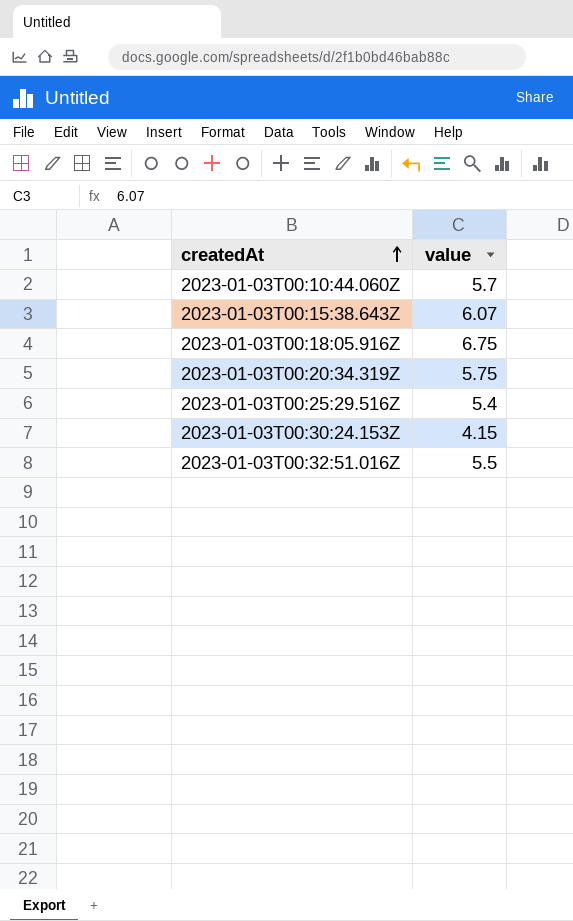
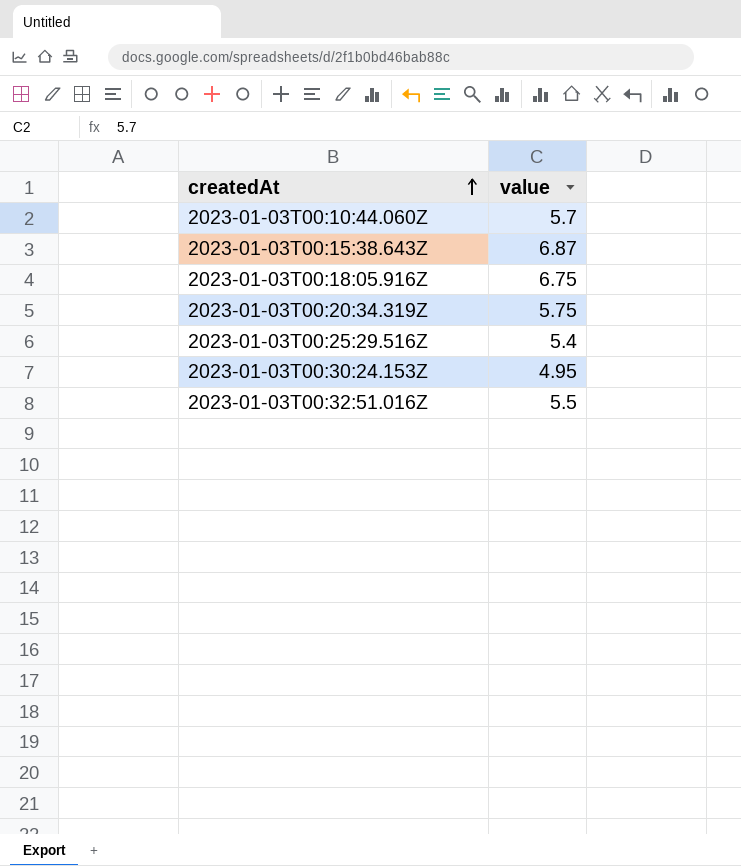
2023-01-03T00:15:38.643Z | value: 6.07 -> 6.87
2023-01-03T00:30:24.153Z | value: 4.15 -> 4.95

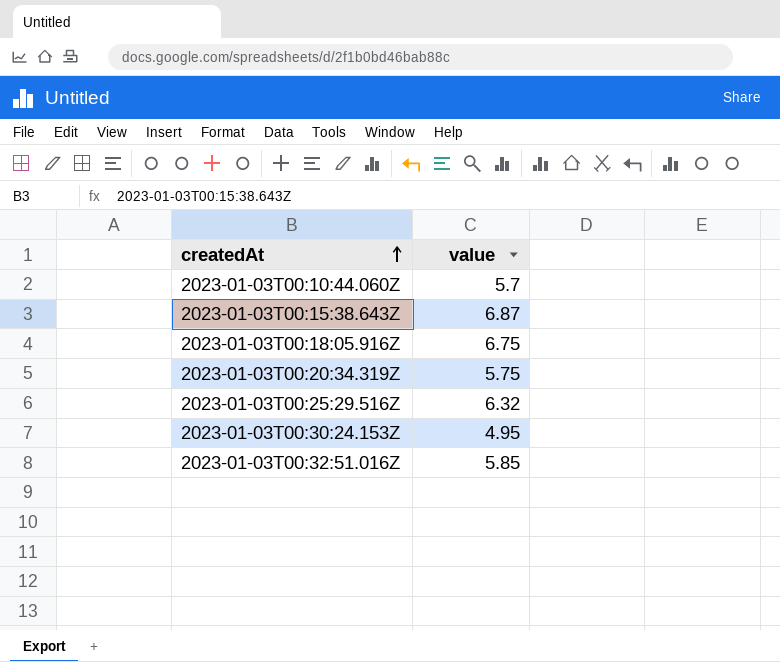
2023-01-03T00:25:29.516Z | value: 5.4 -> 6.32
2023-01-03T00:32:51.016Z | value: 5.5 -> 5.85

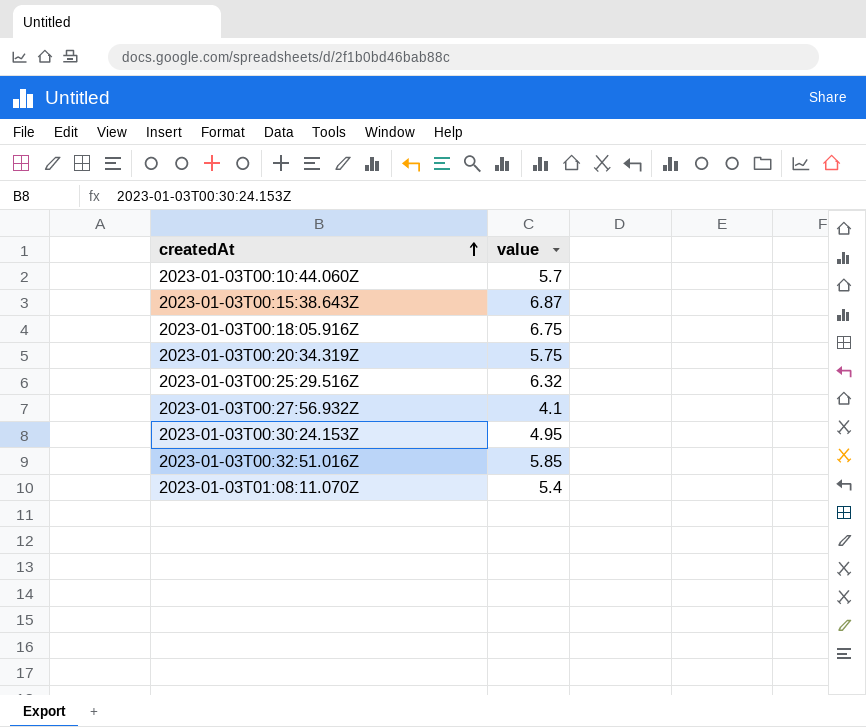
row 2023-01-03T00:27:56.932Z: none -> 4.1
row 2023-01-03T01:08:11.070Z: none -> 5.4

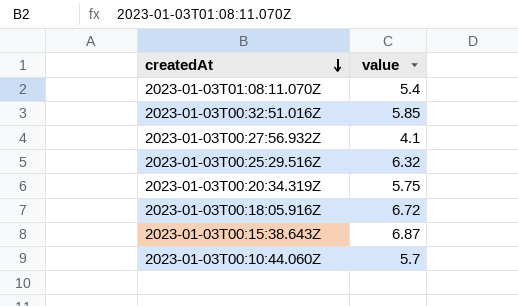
row order: createdAt ascending -> createdAt descending
row 2023-01-03T00:30:24.153Z: 4.95 -> none
2023-01-03T00:18:05.916Z | value: 6.75 -> 6.72

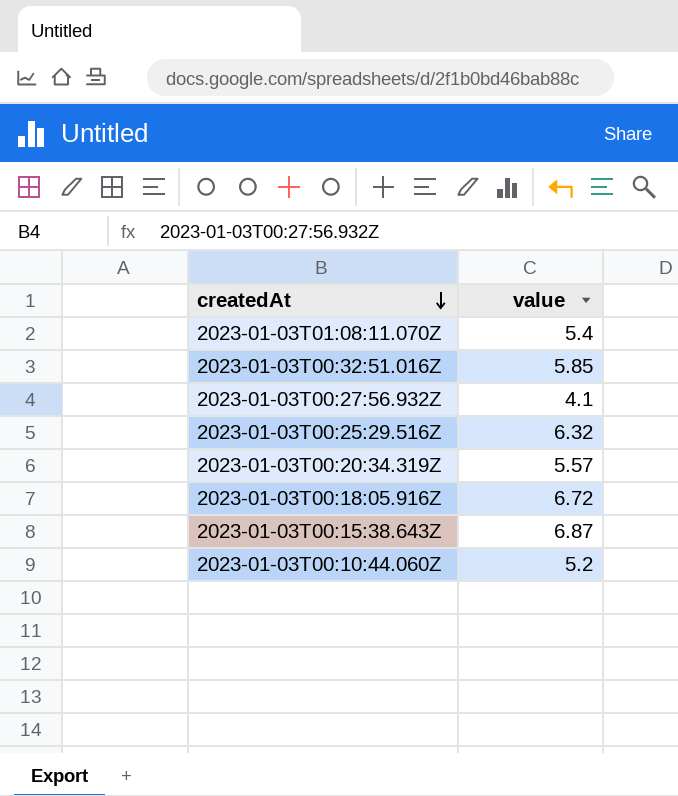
2023-01-03T00:20:34.319Z | value: 5.75 -> 5.57
2023-01-03T00:10:44.060Z | value: 5.7 -> 5.2

